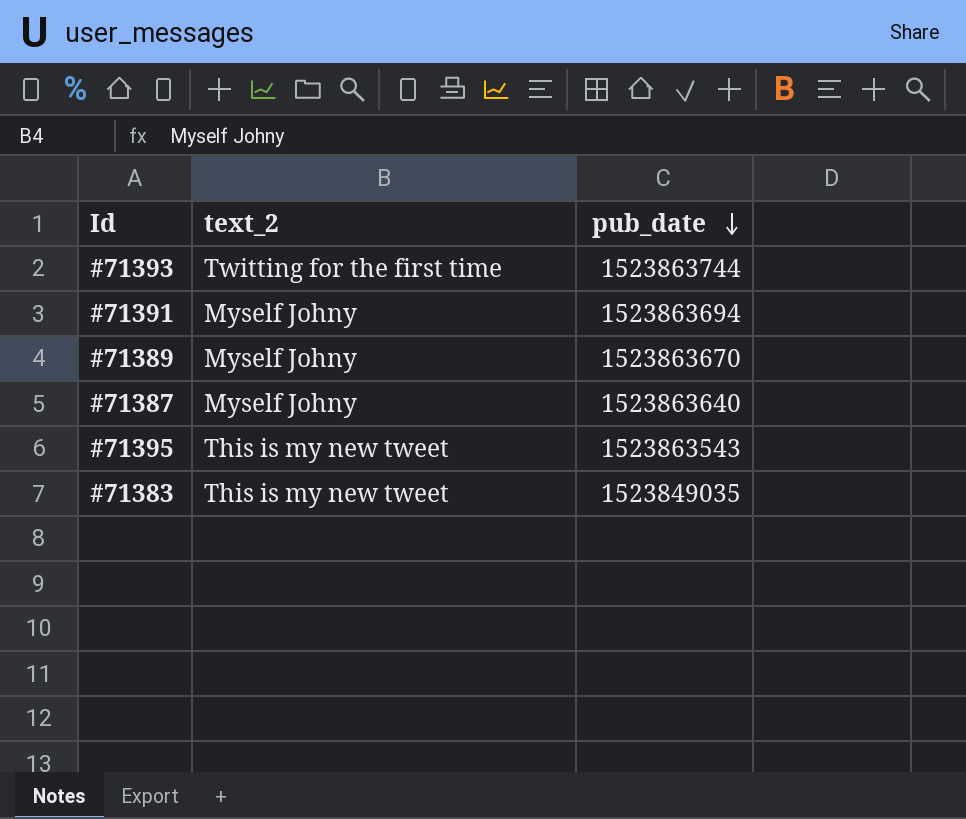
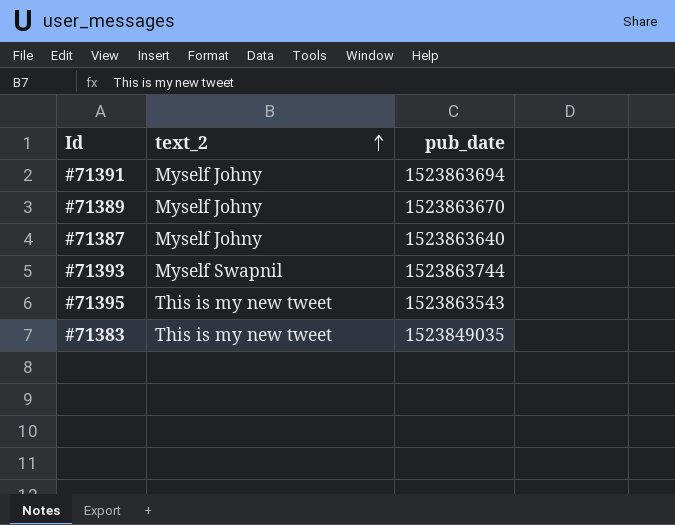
row order: pub_date descending -> text_2 ascending
#71393 | text_2: Twitting for the first time -> Myself Swapnil

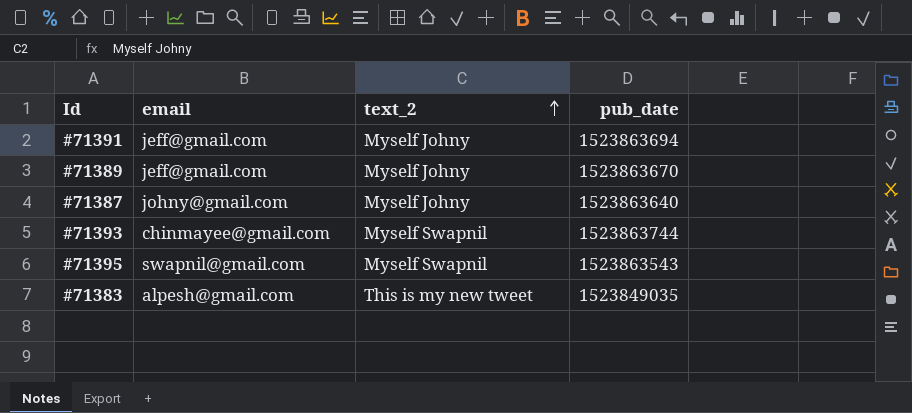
column email | position: none -> 2
#71395 | text_2: This is my new tweet -> Myself Swapnil

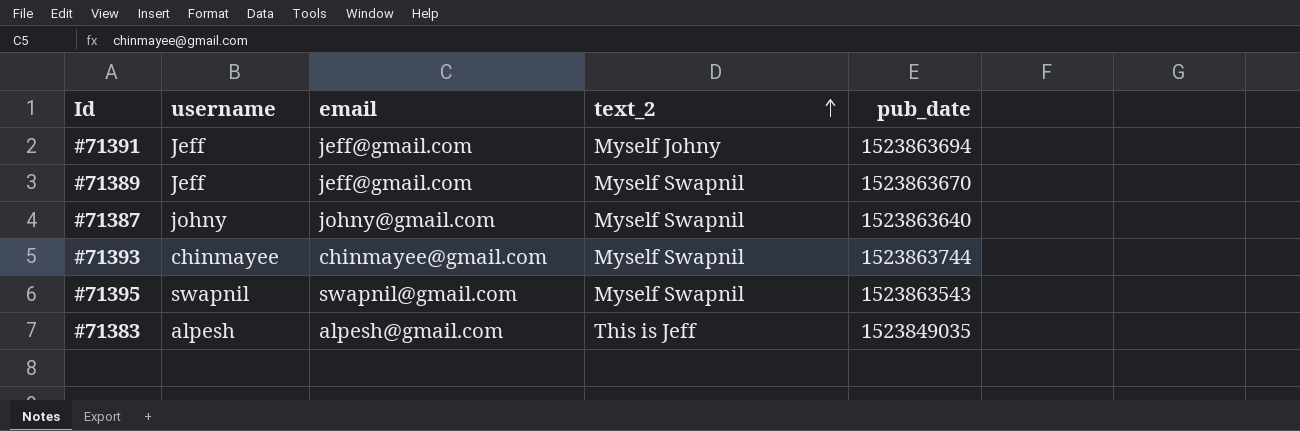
column username | position: none -> 2
#71389 | text_2: Myself Johny -> Myself Swapnil
#71387 | text_2: Myself Johny -> Myself Swapnil
#71383 | text_2: This is my new tweet -> This is Jeff

